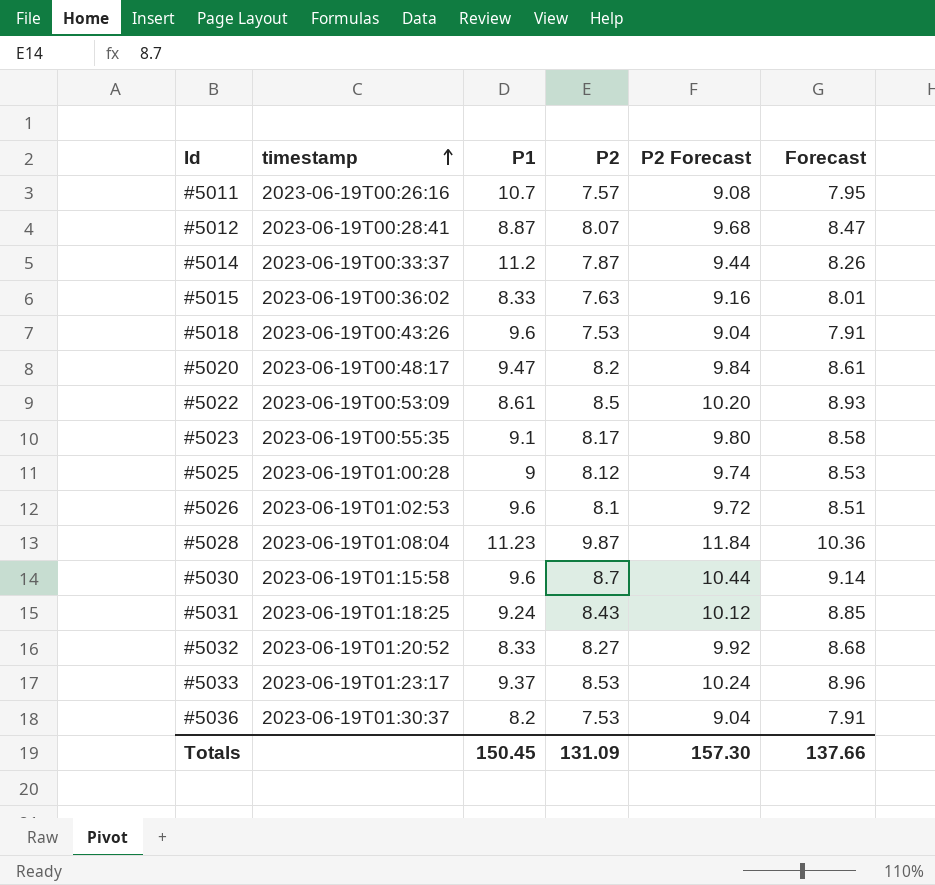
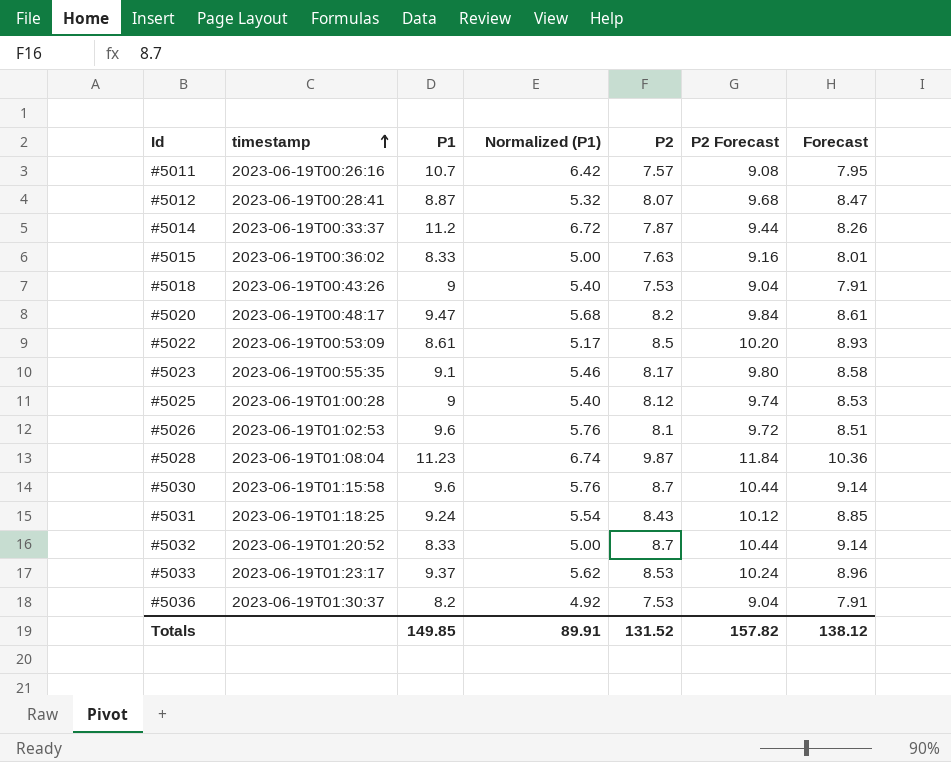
column Normalized (P1) | formula: none -> [P1] * 0.6
#5018 | P1: 9.6 -> 9
#5032 | P2: 8.27 -> 8.7
#5032 | P2 Forecast: 9.92 -> 10.44
#5032 | Forecast: 8.68 -> 9.14
Totals | P1: 150.45 -> 149.85
Totals | P2: 131.09 -> 131.52
Totals | P2 Forecast: 157.30 -> 157.82
Totals | Forecast: 137.66 -> 138.12

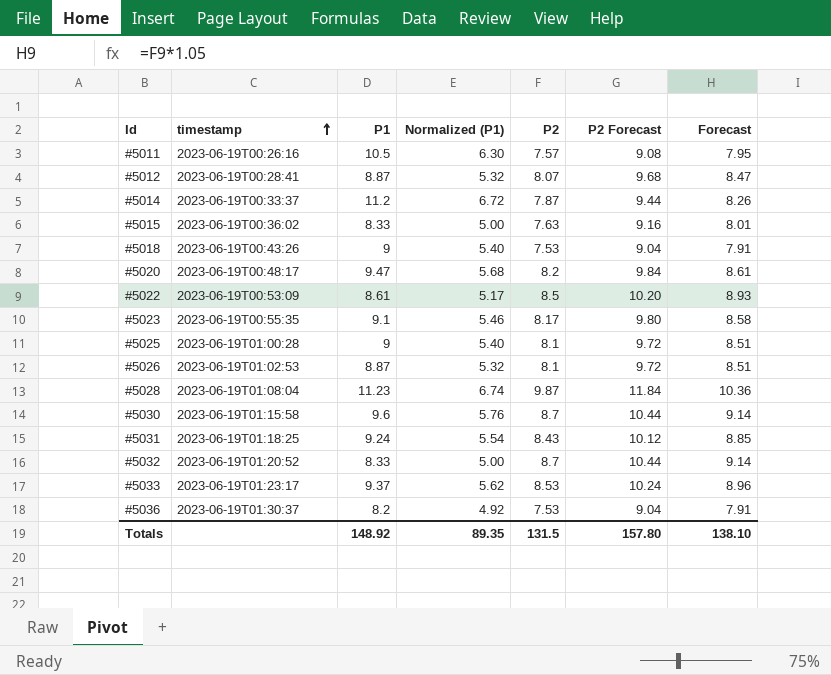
#5011 | P1: 10.7 -> 10.5
#5011 | Normalized (P1): 6.42 -> 6.30
#5025 | P2: 8.12 -> 8.1
#5025 | P2 Forecast: 9.74 -> 9.72
#5025 | Forecast: 8.53 -> 8.51
#5026 | P1: 9.6 -> 8.87
#5026 | Normalized (P1): 5.76 -> 5.32
Totals | P1: 149.85 -> 148.92
Totals | Normalized (P1): 89.91 -> 89.35
Totals | P2: 131.52 -> 131.5
Totals | P2 Forecast: 157.82 -> 157.80
Totals | Forecast: 138.12 -> 138.10

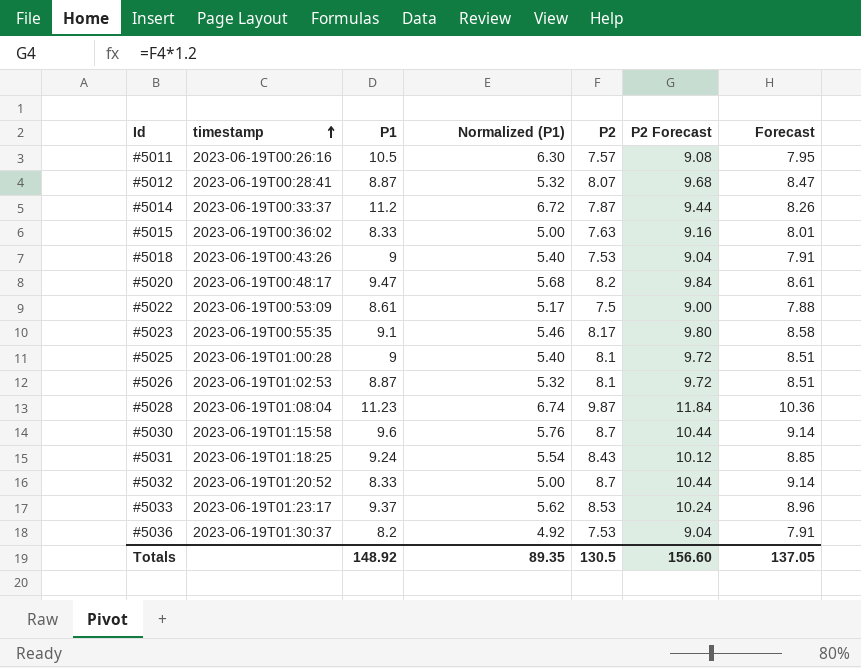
#5022 | P2: 8.5 -> 7.5
#5022 | P2 Forecast: 10.20 -> 9.00
#5022 | Forecast: 8.93 -> 7.88
Totals | P2: 131.5 -> 130.5
Totals | P2 Forecast: 157.80 -> 156.60
Totals | Forecast: 138.10 -> 137.05

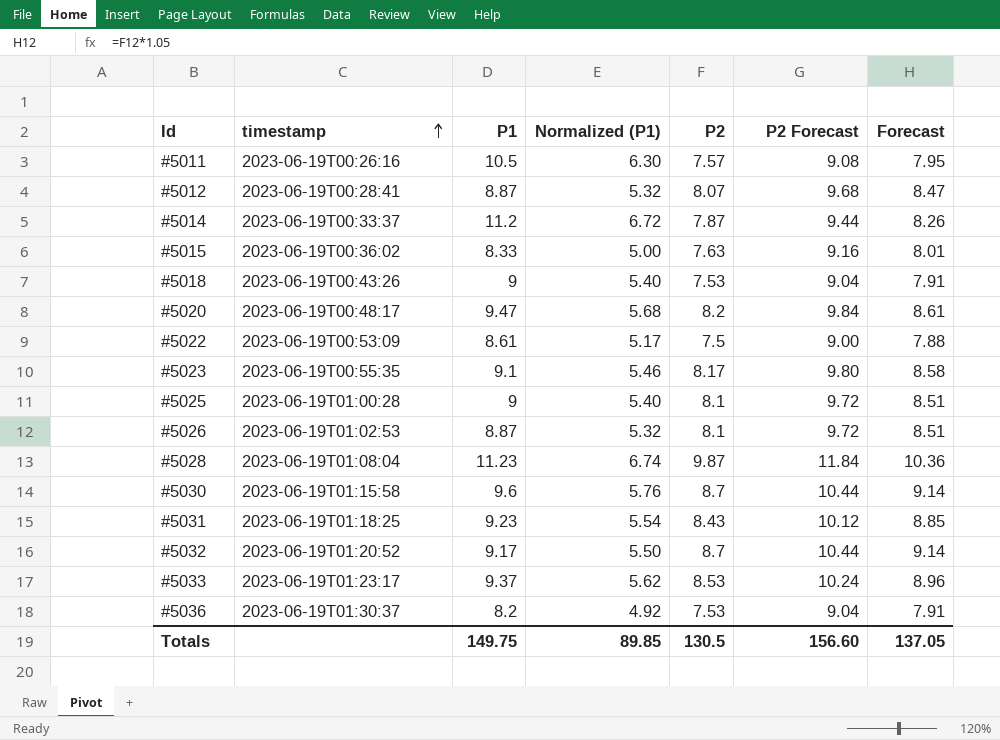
#5031 | P1: 9.24 -> 9.23
#5032 | P1: 8.33 -> 9.17
#5032 | Normalized (P1): 5.00 -> 5.50
Totals | P1: 148.92 -> 149.75
Totals | Normalized (P1): 89.35 -> 89.85

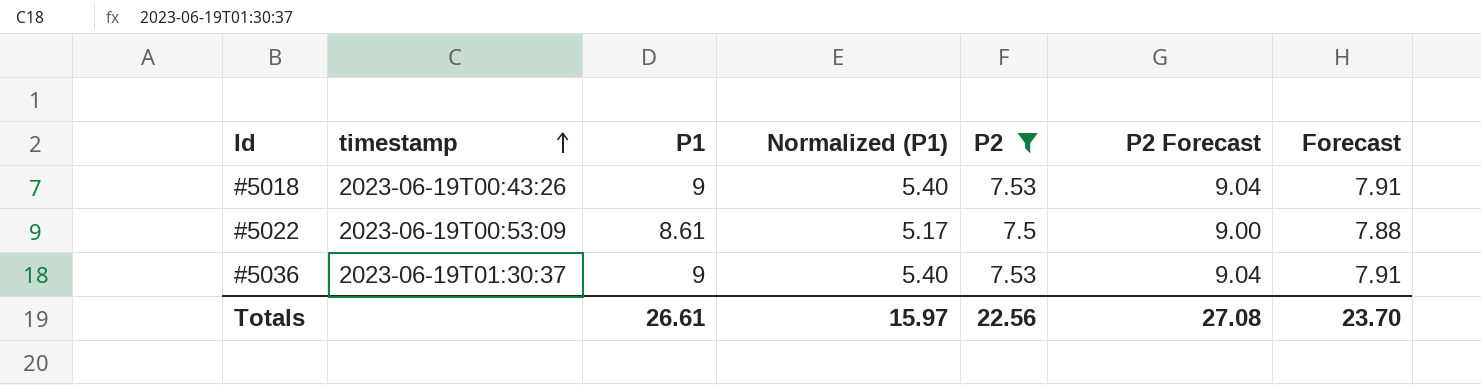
filter: none -> P2 <= 7.53
#5036 | P1: 8.2 -> 9
#5036 | Normalized (P1): 4.92 -> 5.40
Totals | P1: 149.75 -> 26.61
Totals | Normalized (P1): 89.85 -> 15.97
Totals | P2: 130.5 -> 22.56
Totals | P2 Forecast: 156.60 -> 27.08
Totals | Forecast: 137.05 -> 23.70

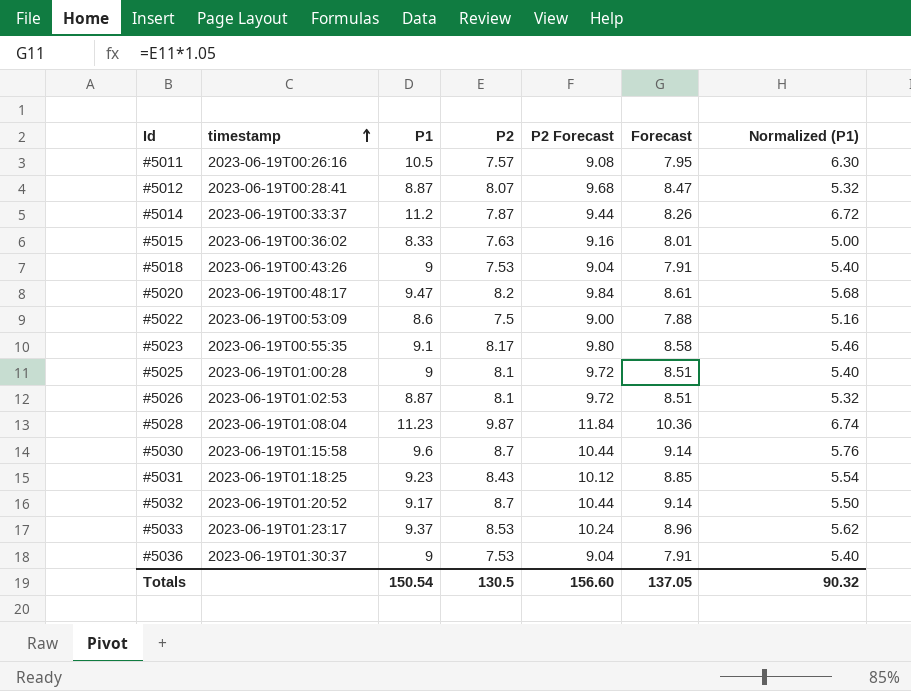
filter: P2 <= 7.53 -> none
column Normalized (P1) | position: 4 -> 7
#5022 | P1: 8.61 -> 8.6
#5022 | Normalized (P1): 5.17 -> 5.16
Totals | P1: 26.61 -> 150.54
Totals | P2: 22.56 -> 130.5
Totals | P2 Forecast: 27.08 -> 156.60
Totals | Forecast: 23.70 -> 137.05
Totals | Normalized (P1): 15.97 -> 90.32

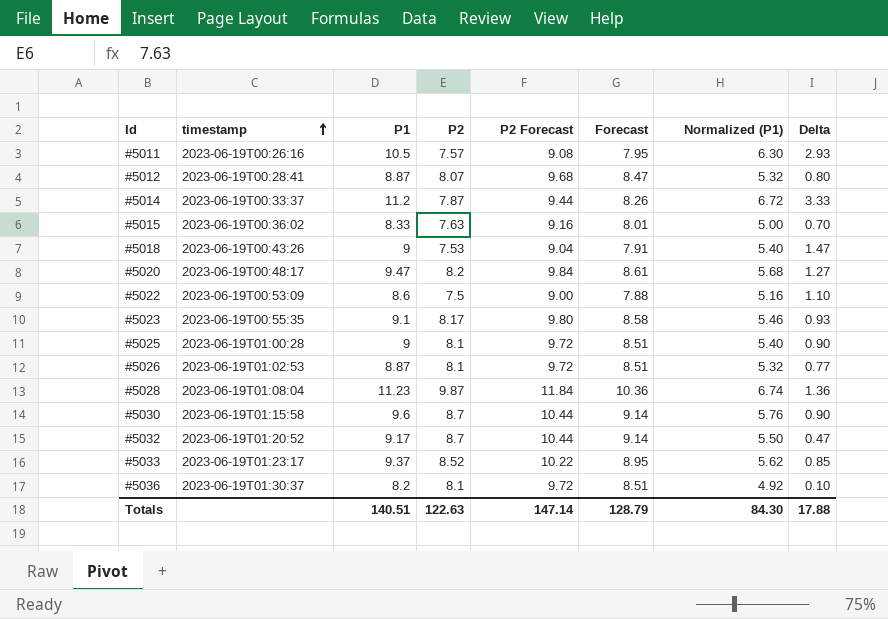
column Delta | formula: none -> [P1] - [P2]
row #5031: 2023-06-19T01:18:25 | 9.23 | 8.43 | 10.12 | 8.85 | 5.54 -> none
#5033 | P2: 8.53 -> 8.52
#5033 | P2 Forecast: 10.24 -> 10.22
#5033 | Forecast: 8.96 -> 8.95
#5036 | P1: 9 -> 8.2
#5036 | P2: 7.53 -> 8.1
#5036 | P2 Forecast: 9.04 -> 9.72
#5036 | Forecast: 7.91 -> 8.51
#5036 | Normalized (P1): 5.40 -> 4.92
Totals | P1: 150.54 -> 140.51
Totals | P2: 130.5 -> 122.63
Totals | P2 Forecast: 156.60 -> 147.14
Totals | Forecast: 137.05 -> 128.79
Totals | Normalized (P1): 90.32 -> 84.30

